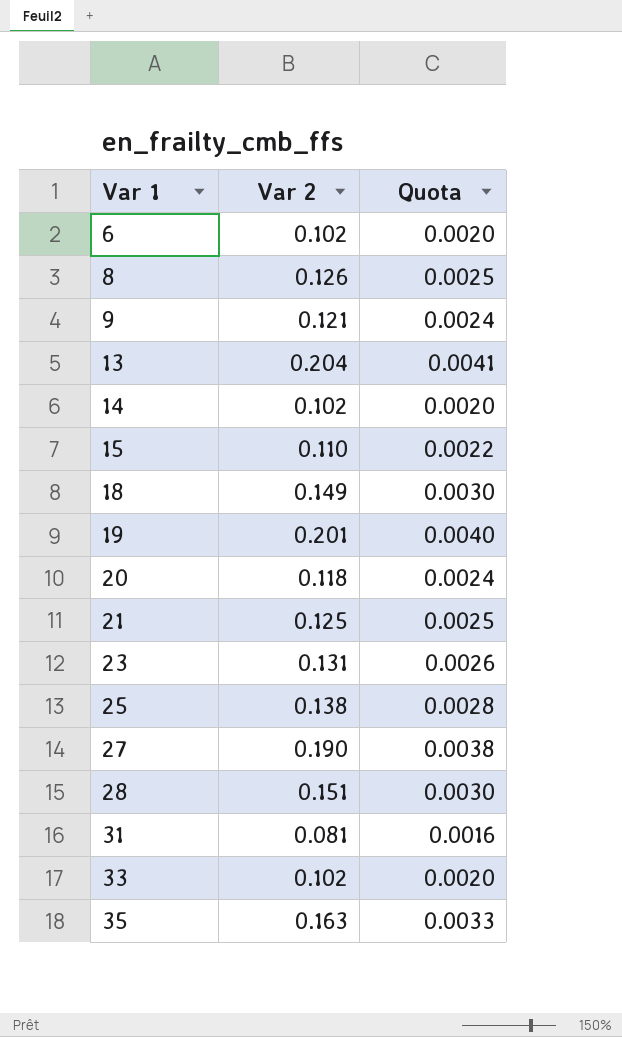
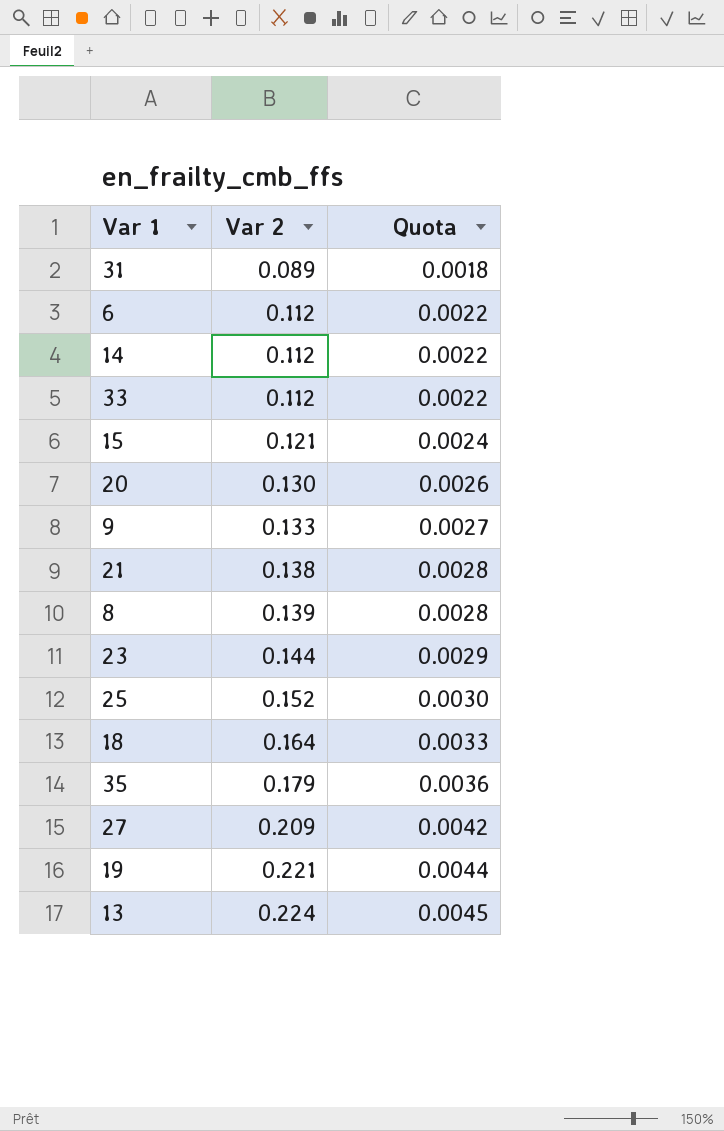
row order: Var 1 ascending -> Var 2 ascending
row 28: 0.151 | 0.0030 -> none
31 | Var 2: 0.081 -> 0.089
31 | Quota: 0.0016 -> 0.0018
6 | Var 2: 0.102 -> 0.112
6 | Quota: 0.0020 -> 0.0022
14 | Var 2: 0.102 -> 0.112
14 | Quota: 0.0020 -> 0.0022
33 | Var 2: 0.102 -> 0.112
33 | Quota: 0.0020 -> 0.0022
15 | Var 2: 0.110 -> 0.121
15 | Quota: 0.0022 -> 0.0024
20 | Var 2: 0.118 -> 0.130
20 | Quota: 0.0024 -> 0.0026
9 | Var 2: 0.121 -> 0.133
9 | Quota: 0.0024 -> 0.0027
21 | Var 2: 0.125 -> 0.138
21 | Quota: 0.0025 -> 0.0028
8 | Var 2: 0.126 -> 0.139
8 | Quota: 0.0025 -> 0.0028
23 | Var 2: 0.131 -> 0.144
23 | Quota: 0.0026 -> 0.0029
25 | Var 2: 0.138 -> 0.152
25 | Quota: 0.0028 -> 0.0030
18 | Var 2: 0.149 -> 0.164
18 | Quota: 0.0030 -> 0.0033
35 | Var 2: 0.163 -> 0.179
35 | Quota: 0.0033 -> 0.0036
27 | Var 2: 0.190 -> 0.209
27 | Quota: 0.0038 -> 0.0042
19 | Var 2: 0.201 -> 0.221
19 | Quota: 0.0040 -> 0.0044
13 | Var 2: 0.204 -> 0.224
13 | Quota: 0.0041 -> 0.0045

